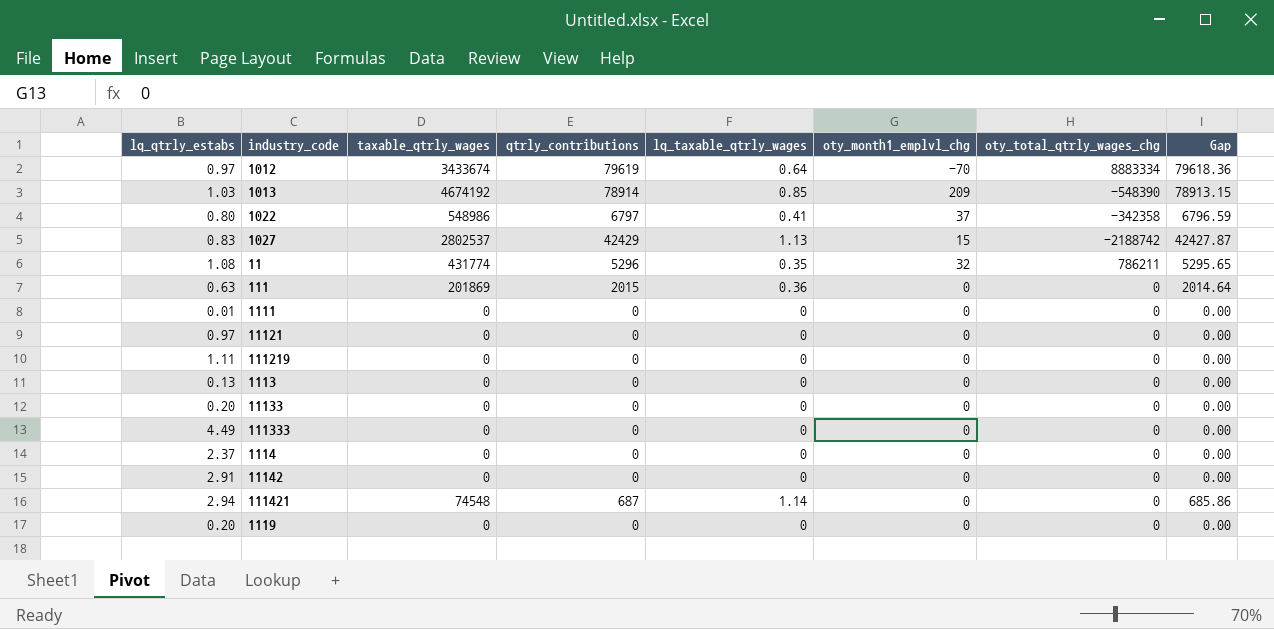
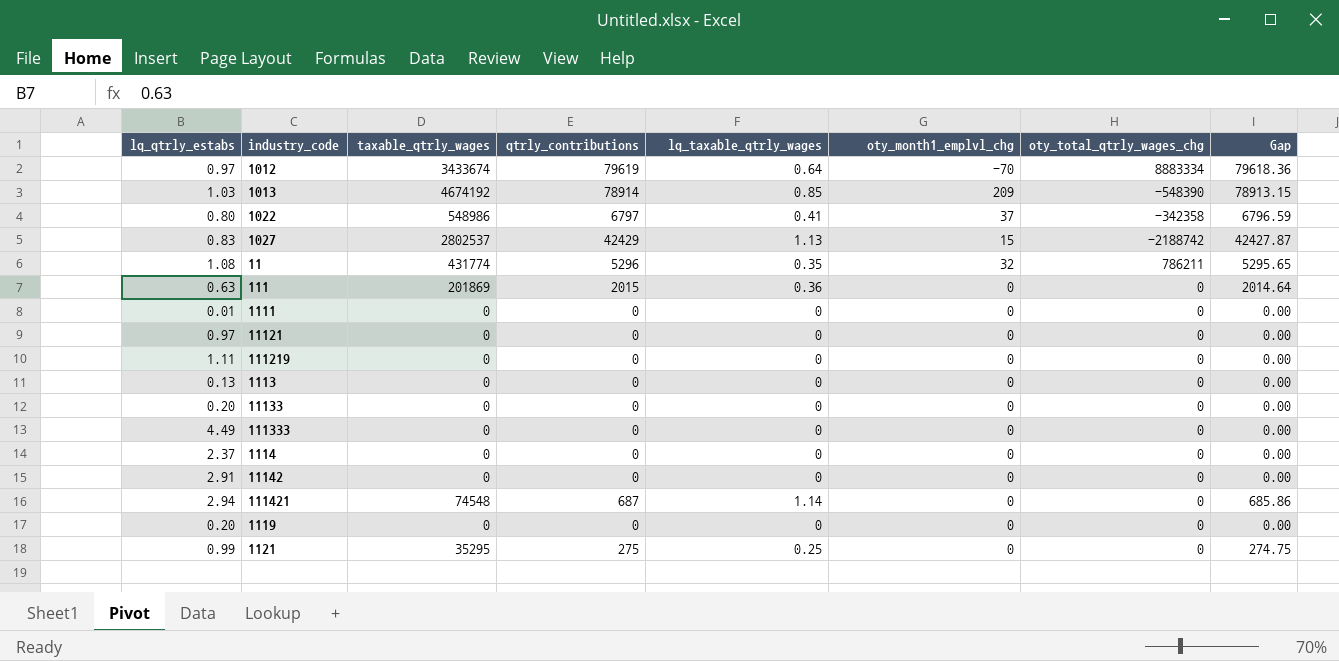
row 1121: none -> 0.99 | 35295 | 275 | 0.25 | 0 | 0 | 274.75

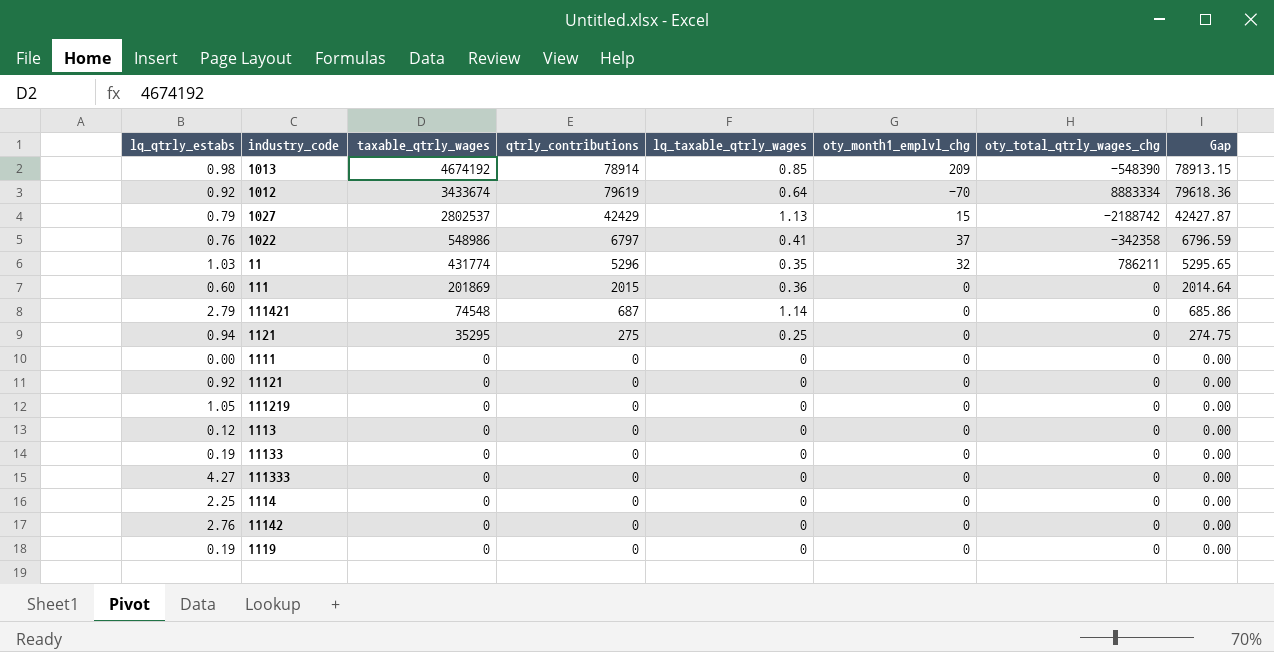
row order: none -> taxable_qtrly_wages descending
1013 | lq_qtrly_estabs: 1.03 -> 0.98
1012 | lq_qtrly_estabs: 0.97 -> 0.92
1027 | lq_qtrly_estabs: 0.83 -> 0.79
1022 | lq_qtrly_estabs: 0.80 -> 0.76
11 | lq_qtrly_estabs: 1.08 -> 1.03
111 | lq_qtrly_estabs: 0.63 -> 0.60
111421 | lq_qtrly_estabs: 2.94 -> 2.79
1121 | lq_qtrly_estabs: 0.99 -> 0.94
1111 | lq_qtrly_estabs: 0.01 -> 0.00
11121 | lq_qtrly_estabs: 0.97 -> 0.92
111219 | lq_qtrly_estabs: 1.11 -> 1.05
1113 | lq_qtrly_estabs: 0.13 -> 0.12
11133 | lq_qtrly_estabs: 0.20 -> 0.19
111333 | lq_qtrly_estabs: 4.49 -> 4.27
1114 | lq_qtrly_estabs: 2.37 -> 2.25
11142 | lq_qtrly_estabs: 2.91 -> 2.76
1119 | lq_qtrly_estabs: 0.20 -> 0.19

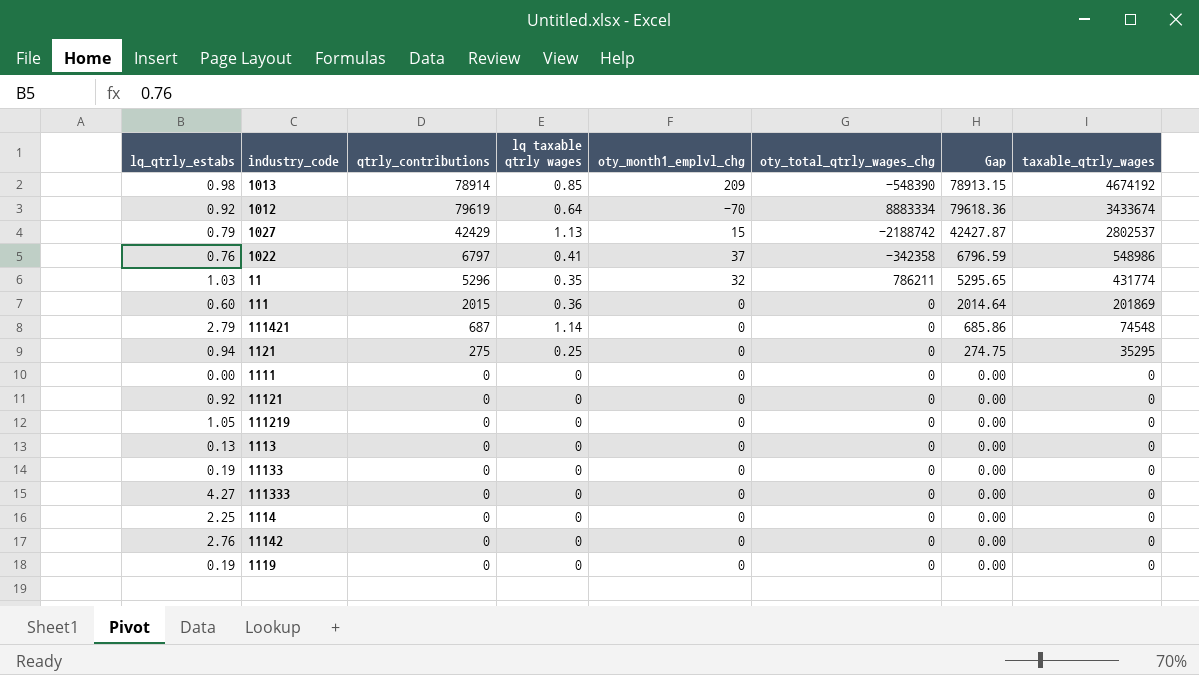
column name: lq_taxable_qtrly_wages -> lq taxable qtrly wages
column taxable_qtrly_wages | position: 3 -> 8
1113 | lq_qtrly_estabs: 0.12 -> 0.13

